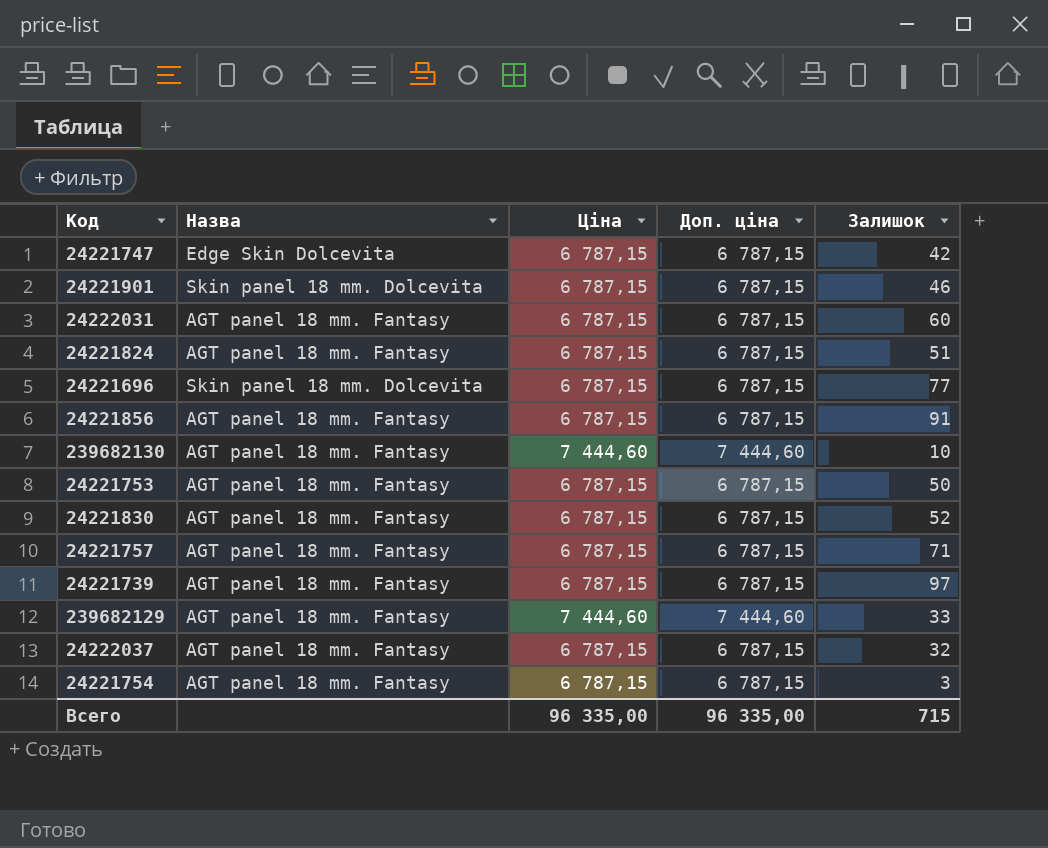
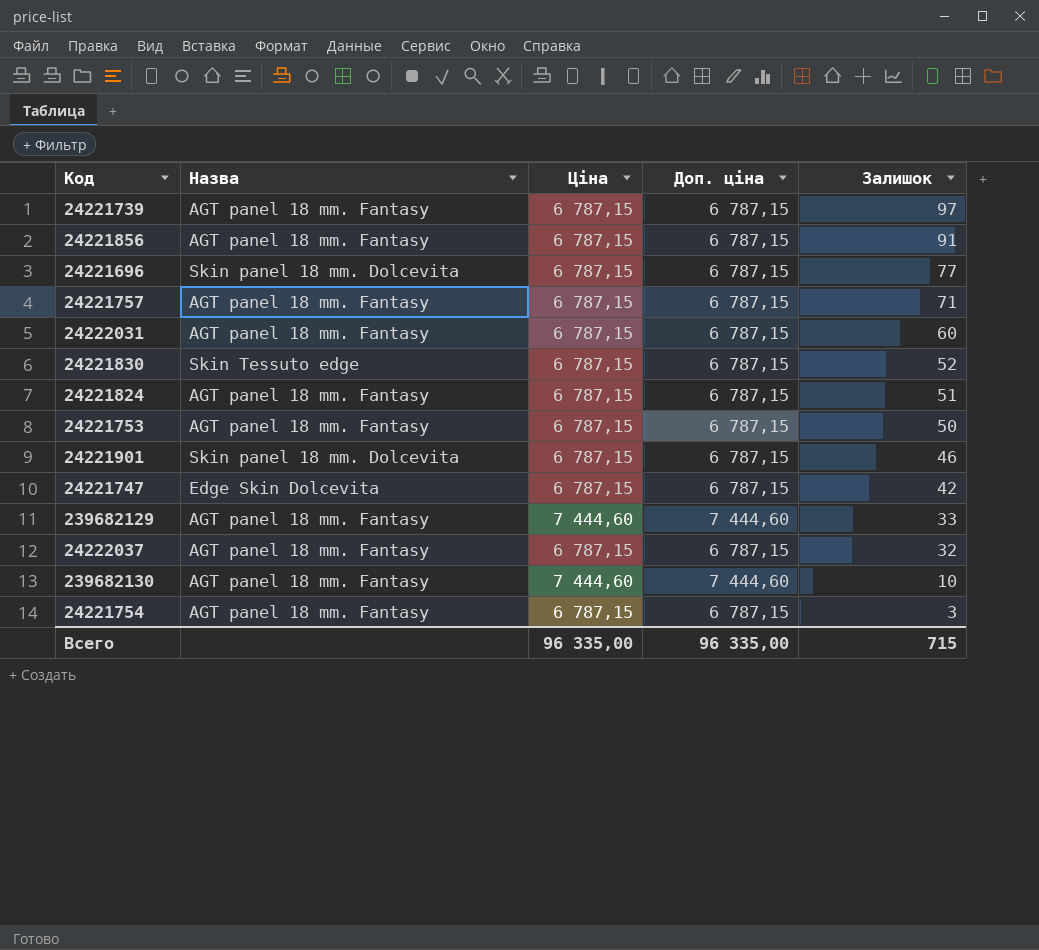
row order: none -> Залишок descending
24221830 | Назва: AGT panel 18 mm. Fantasy -> Skin Tessuto edge

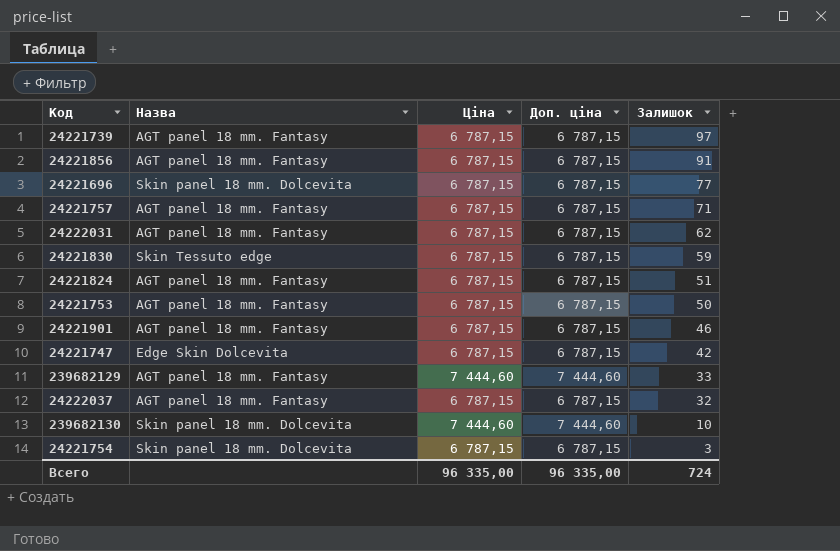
24222031 | Залишок: 60 -> 62
24221830 | Залишок: 52 -> 59
24221901 | Назва: Skin panel 18 mm. Dolcevita -> AGT panel 18 mm. Fantasy
239682130 | Назва: AGT panel 18 mm. Fantasy -> Skin panel 18 mm. Dolcevita
24221754 | Назва: AGT panel 18 mm. Fantasy -> Skin panel 18 mm. Dolcevita
Всего | Залишок: 715 -> 724

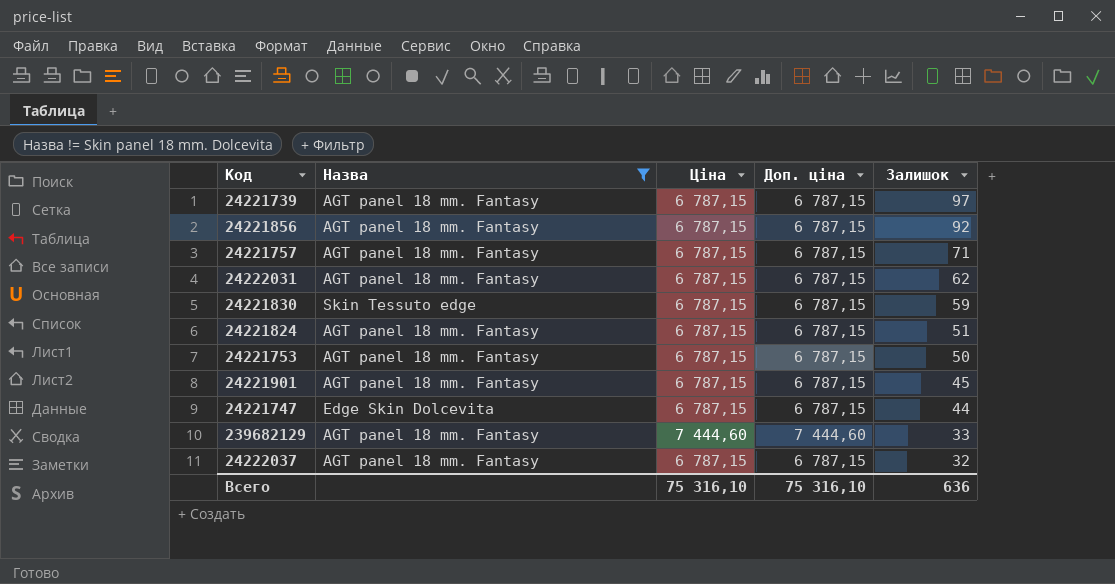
filter: none -> Назва != Skin panel 18 mm. Dolcevita
24221856 | Залишок: 91 -> 92
24221901 | Залишок: 46 -> 45
24221747 | Залишок: 42 -> 44
Всего | Ціна: 96 335,00 -> 75 316,10
Всего | Доп. ціна: 96 335,00 -> 75 316,10
Всего | Залишок: 724 -> 636

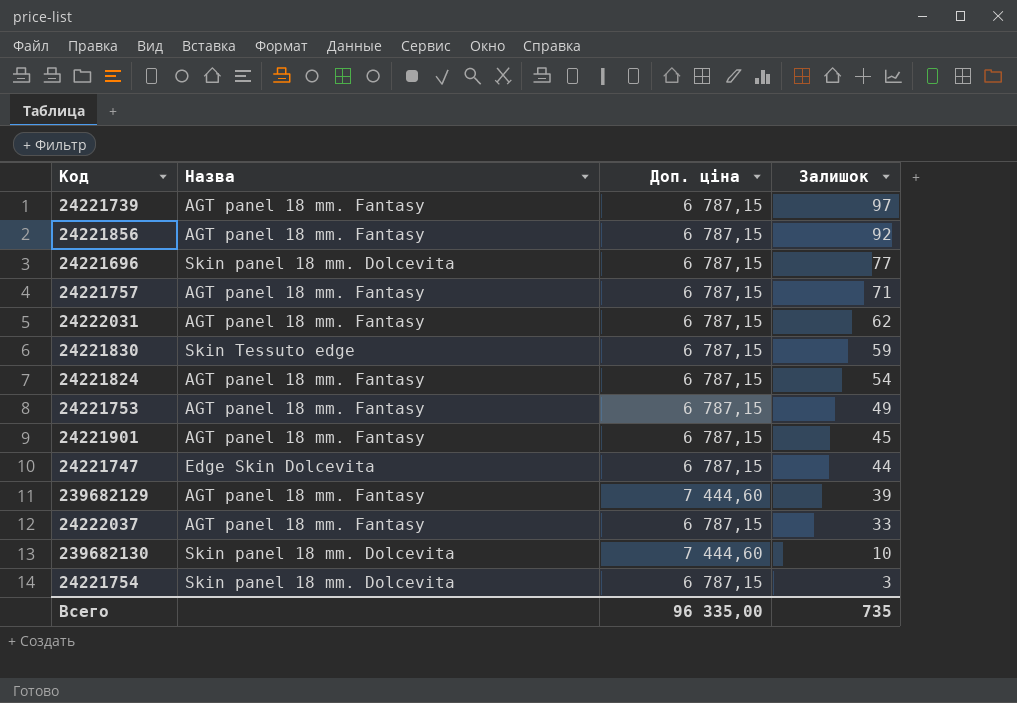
filter: Назва != Skin panel 18 mm. Dolcevita -> none
column Ціна | position: 3 -> none
24221824 | Залишок: 51 -> 54
24221753 | Залишок: 50 -> 49
239682129 | Залишок: 33 -> 39
24222037 | Залишок: 32 -> 33
Всего | Доп. ціна: 75 316,10 -> 96 335,00
Всего | Залишок: 636 -> 735

